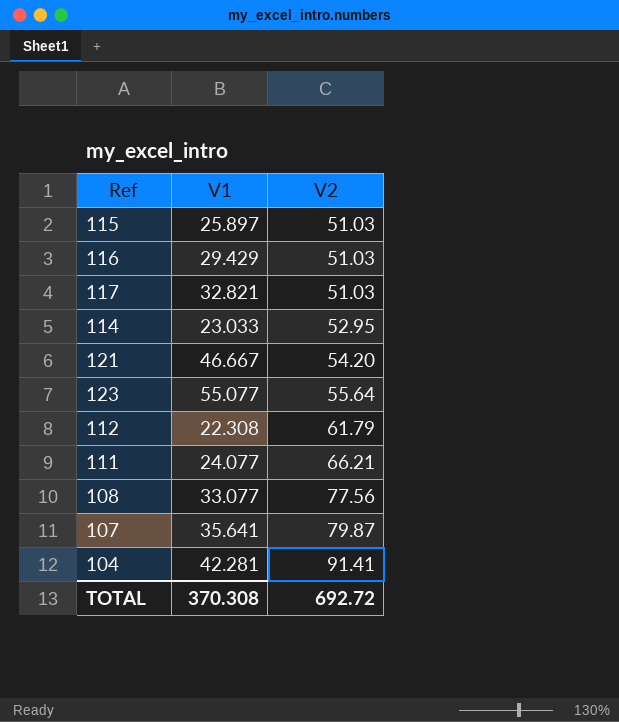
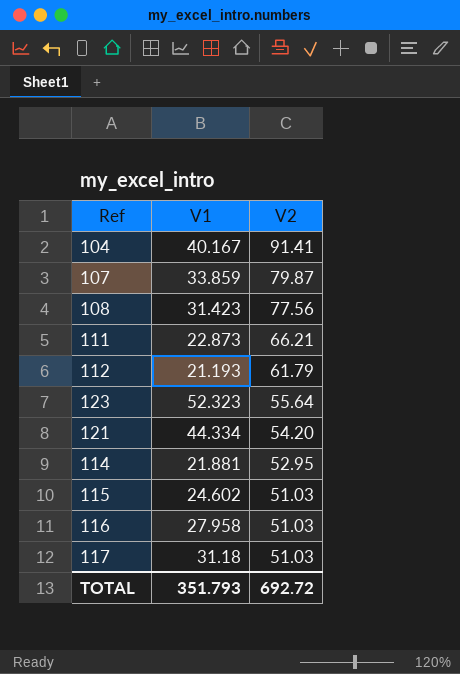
row order: V2 ascending -> V2 descending
104 | V1: 42.281 -> 40.167
107 | V1: 35.641 -> 33.859
108 | V1: 33.077 -> 31.423
111 | V1: 24.077 -> 22.873
112 | V1: 22.308 -> 21.193
123 | V1: 55.077 -> 52.323
121 | V1: 46.667 -> 44.334
114 | V1: 23.033 -> 21.881
115 | V1: 25.897 -> 24.602
116 | V1: 29.429 -> 27.958
117 | V1: 32.821 -> 31.18
TOTAL | V1: 370.308 -> 351.793

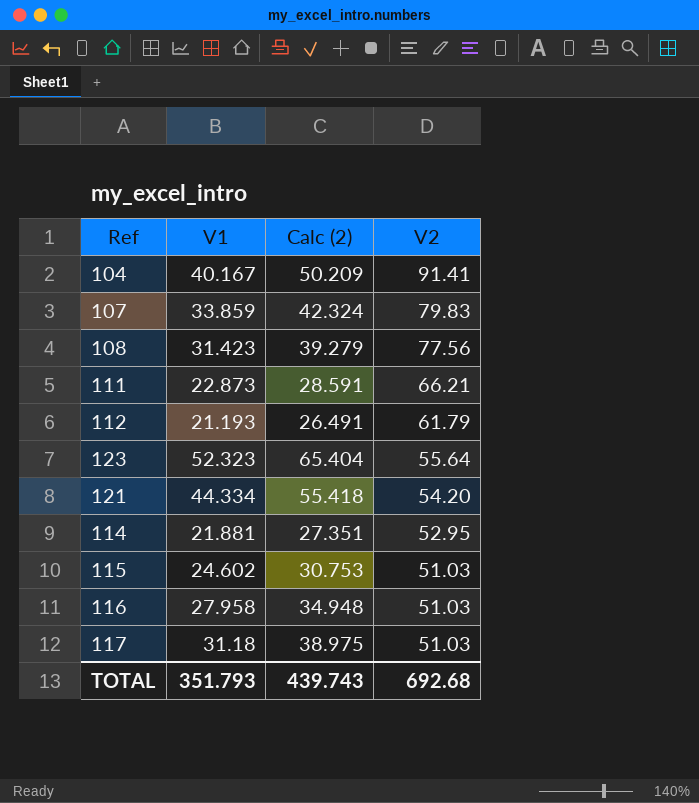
column Calc (2) | formula: none -> [V1] * 1.25
107 | V2: 79.87 -> 79.83
TOTAL | V2: 692.72 -> 692.68

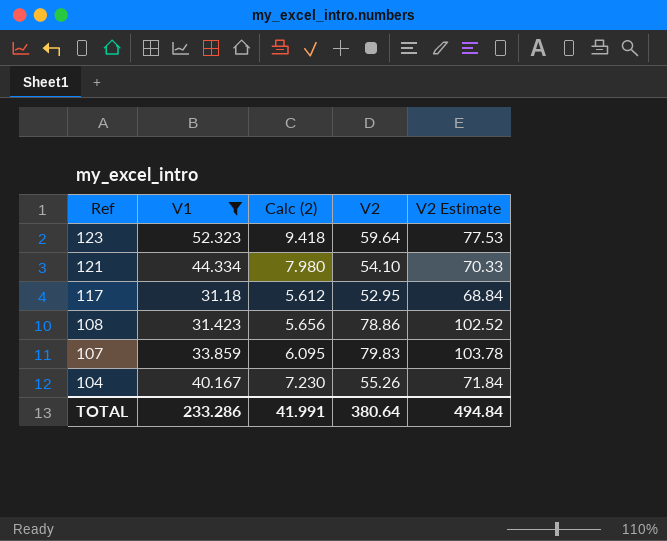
filter: none -> V1 >= 31.18
row order: V2 descending -> Ref descending
column Calc (2) | formula: [V1] * 1.25 -> [V1] * 0.18
column V2 Estimate | formula: none -> [V2] * 1.3
123 | V2: 55.64 -> 59.64
121 | V2: 54.20 -> 54.10
117 | V2: 51.03 -> 52.95
108 | V2: 77.56 -> 78.86
104 | V2: 91.41 -> 55.26
TOTAL | V1: 351.793 -> 233.286
TOTAL | Calc (2): 439.743 -> 41.991
TOTAL | V2: 692.68 -> 380.64

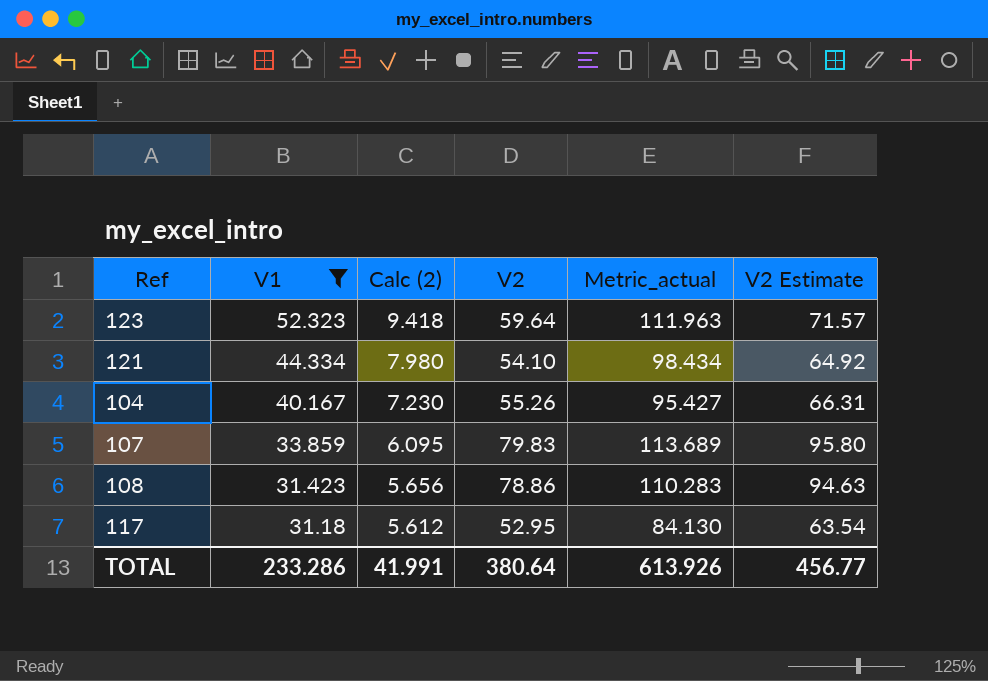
row order: Ref descending -> V1 descending
column Metric_actual | formula: none -> [V1] + [V2]
column V2 Estimate | formula: [V2] * 1.3 -> [V2] * 1.2
TOTAL | V2 Estimate: 494.84 -> 456.77

